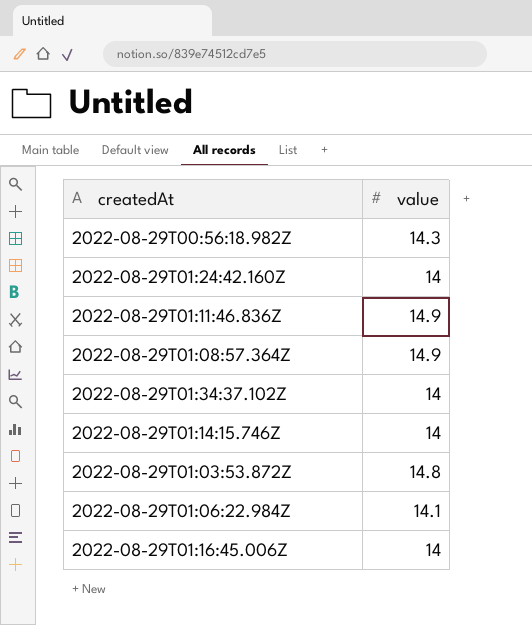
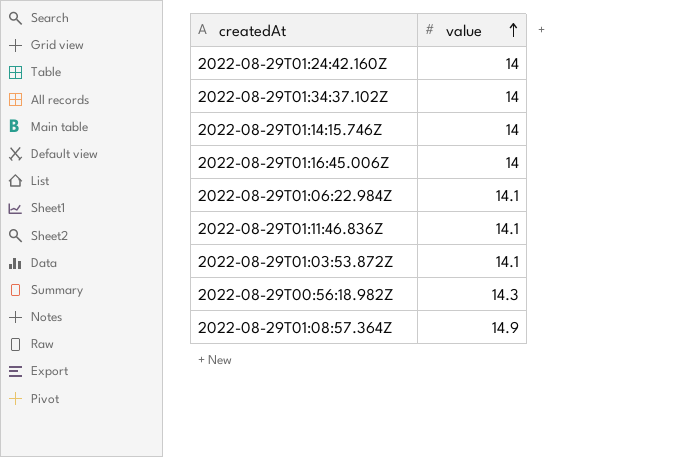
row order: none -> value ascending
2022-08-29T01:11:46.836Z | value: 14.9 -> 14.1
2022-08-29T01:03:53.872Z | value: 14.8 -> 14.1

